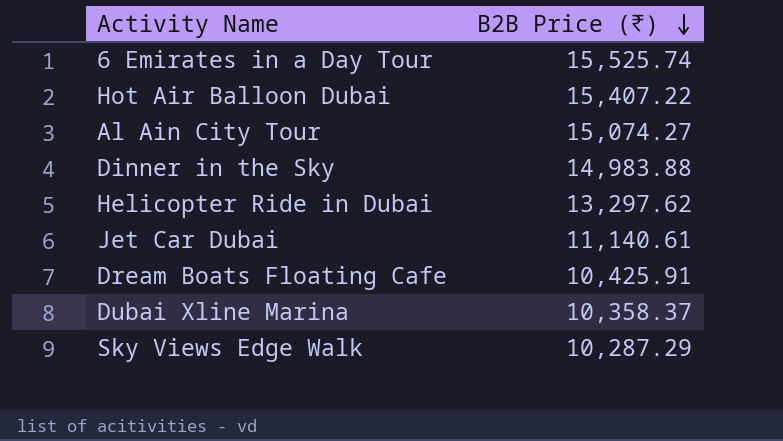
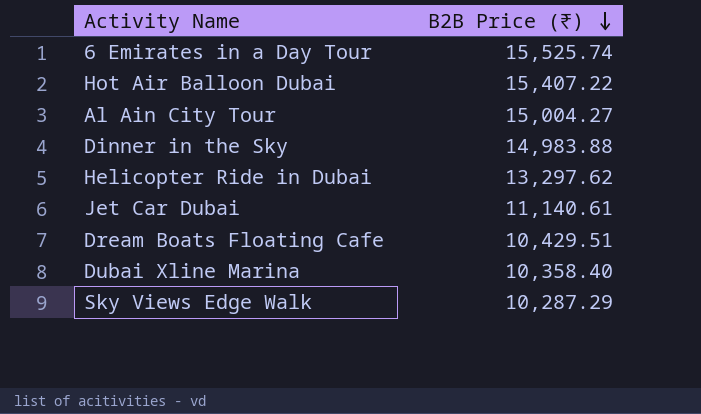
Al Ain City Tour | B2B Price (₹): 15,074.27 -> 15,004.27
Dream Boats Floating Cafe | B2B Price (₹): 10,425.91 -> 10,429.51
Dubai Xline Marina | B2B Price (₹): 10,358.37 -> 10,358.40

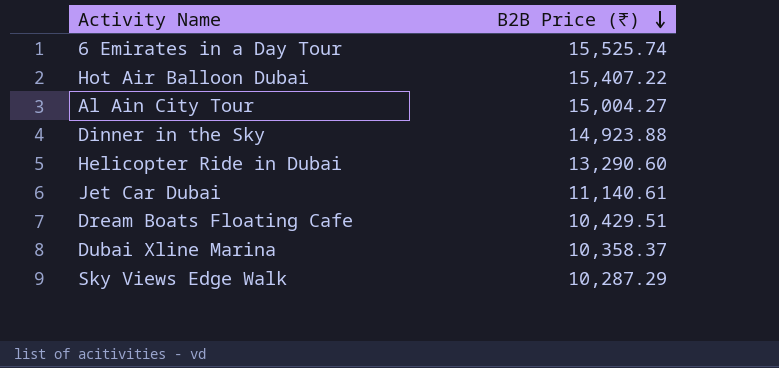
Dinner in the Sky | B2B Price (₹): 14,983.88 -> 14,923.88
Helicopter Ride in Dubai | B2B Price (₹): 13,297.62 -> 13,290.60
Dubai Xline Marina | B2B Price (₹): 10,358.40 -> 10,358.37

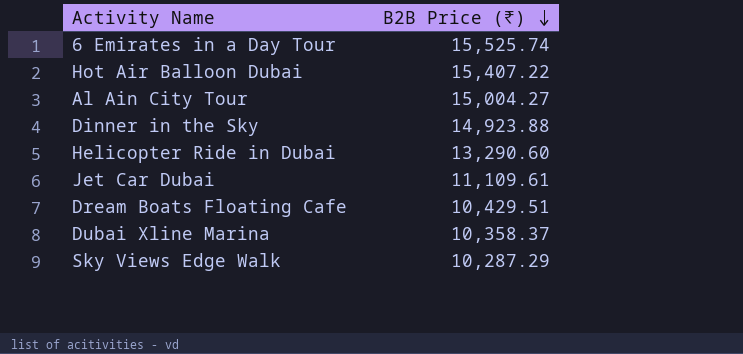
Jet Car Dubai | B2B Price (₹): 11,140.61 -> 11,109.61

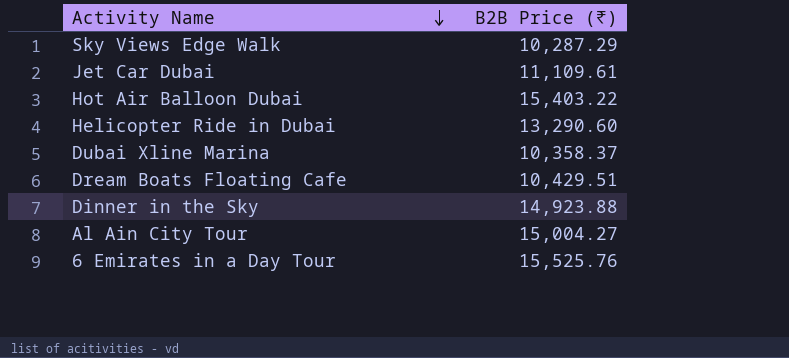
row order: B2B Price (₹) descending -> Activity Name descending
Hot Air Balloon Dubai | B2B Price (₹): 15,407.22 -> 15,403.22
6 Emirates in a Day Tour | B2B Price (₹): 15,525.74 -> 15,525.76

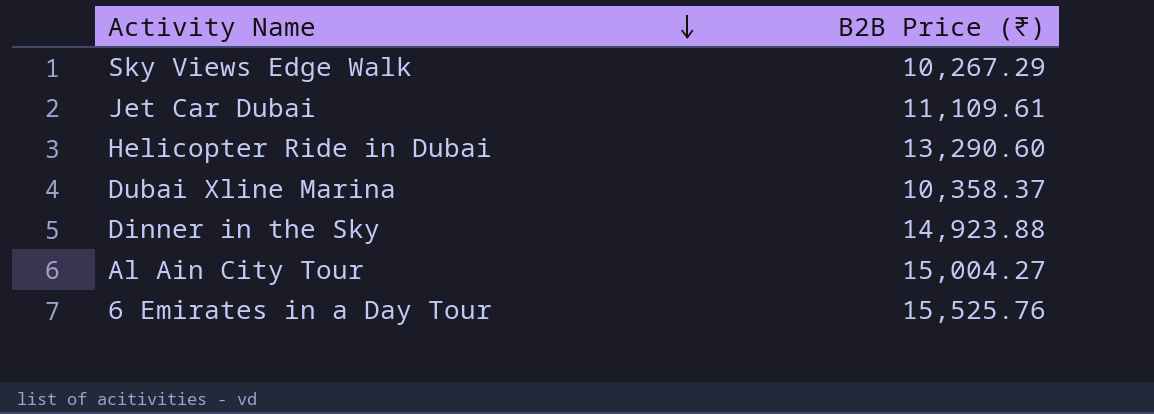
row Hot Air Balloon Dubai: 15,403.22 -> none
row Dream Boats Floating Cafe: 10,429.51 -> none
Sky Views Edge Walk | B2B Price (₹): 10,287.29 -> 10,267.29

